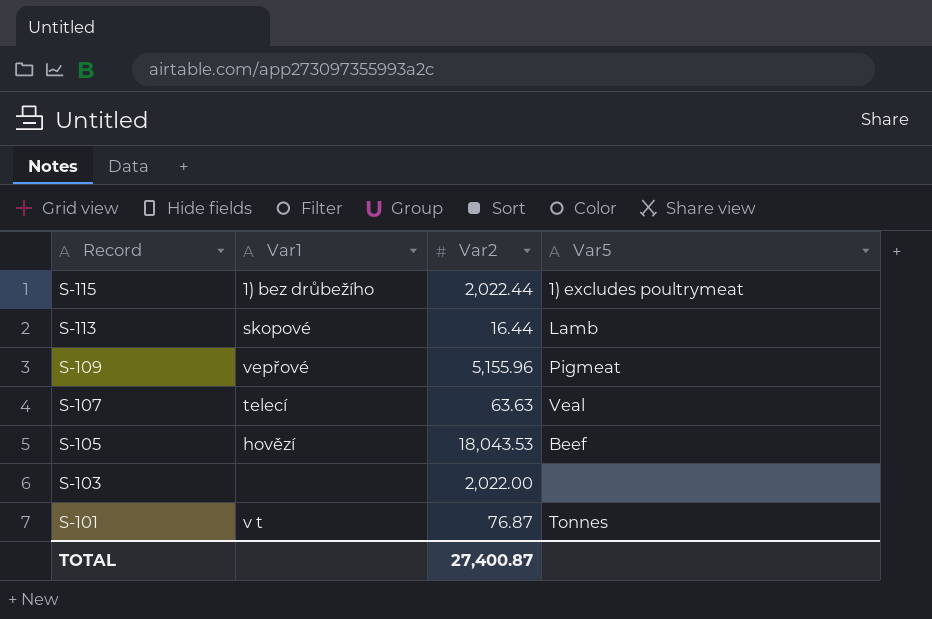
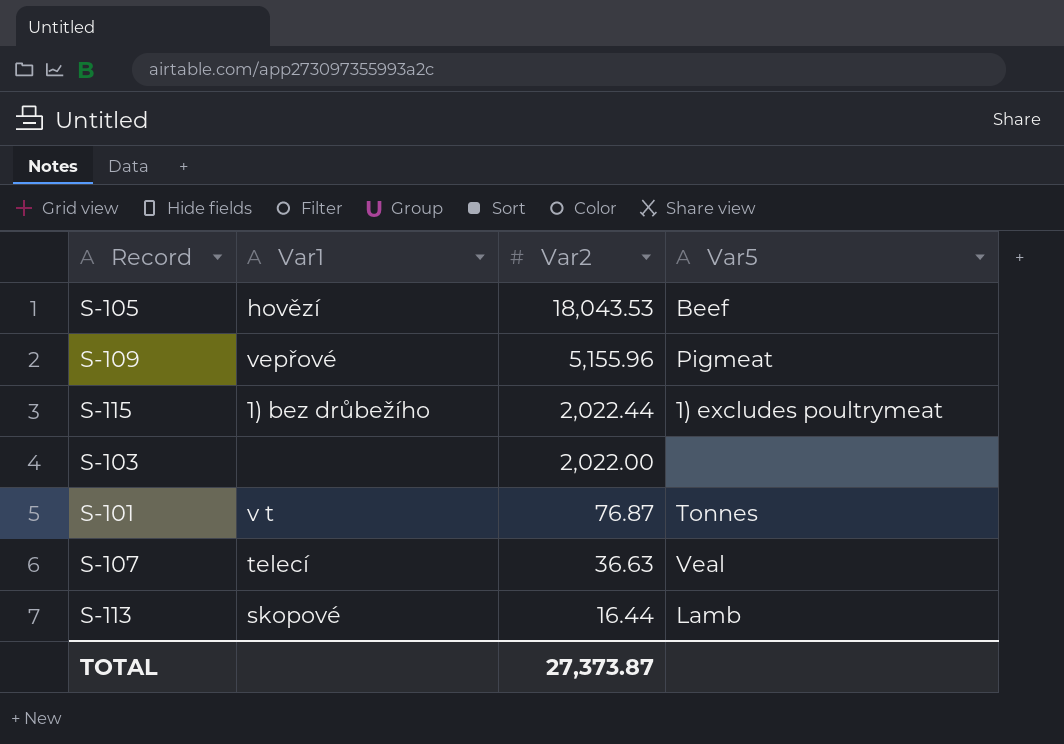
row order: Record descending -> Var2 descending
S-107 | Var2: 63.63 -> 36.63
TOTAL | Var2: 27,400.87 -> 27,373.87

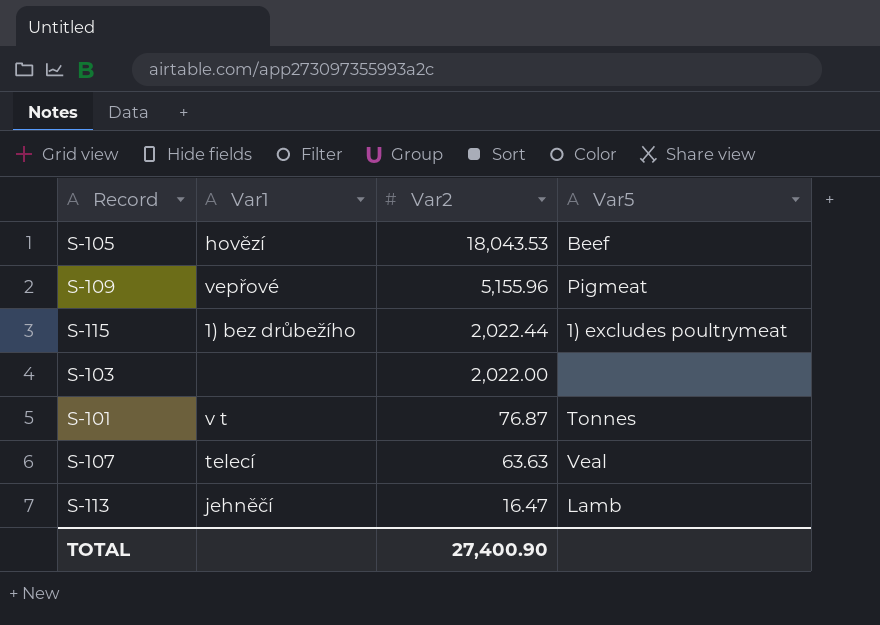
S-107 | Var2: 36.63 -> 63.63
S-113 | Var1: skopové -> jehněčí
S-113 | Var2: 16.44 -> 16.47
TOTAL | Var2: 27,373.87 -> 27,400.90

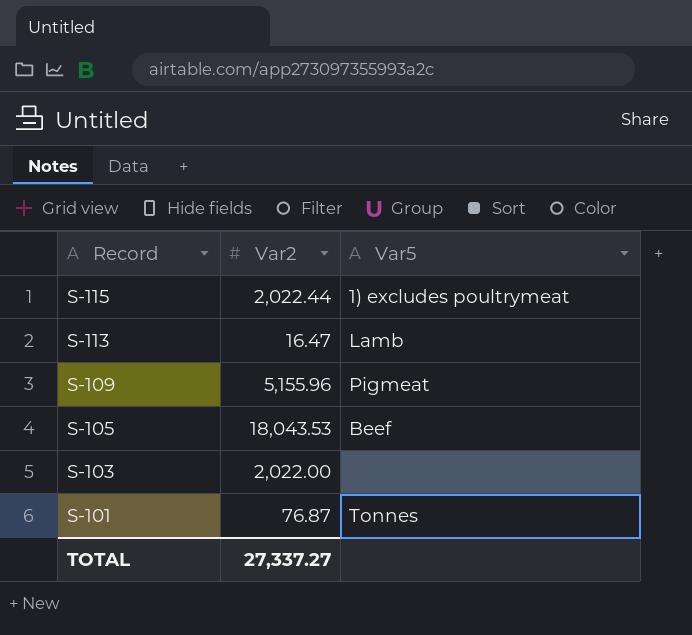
row order: Var2 descending -> Record descending
column Var1 | position: 2 -> none
row S-107: telecí | 63.63 | Veal -> none
TOTAL | Var2: 27,400.90 -> 27,337.27

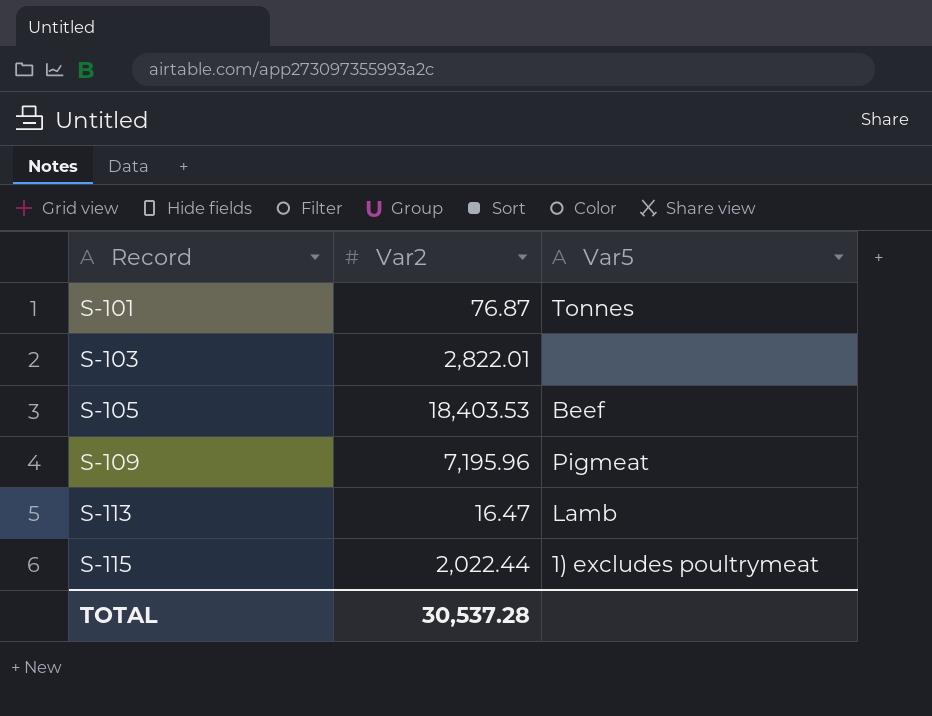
row order: Record descending -> Record ascending
S-103 | Var2: 2,022.00 -> 2,822.01
S-105 | Var2: 18,043.53 -> 18,403.53
S-109 | Var2: 5,155.96 -> 7,195.96
TOTAL | Var2: 27,337.27 -> 30,537.28

